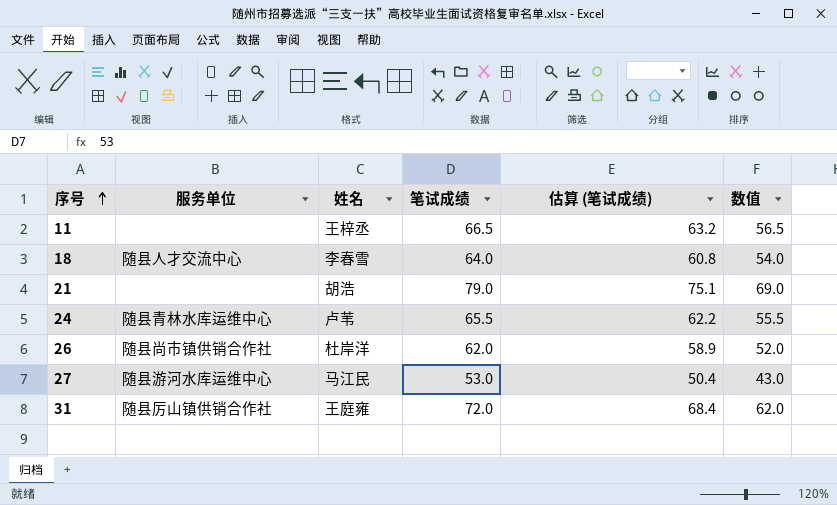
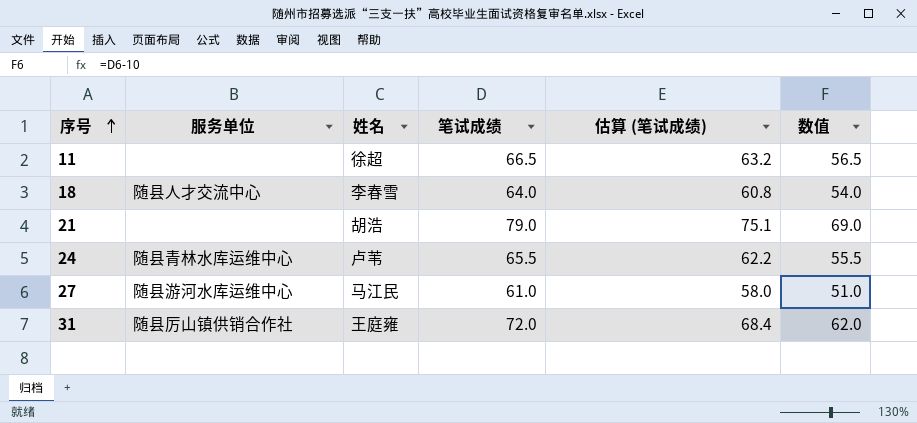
row 26: 随县尚市镇供销合作社 | 杜岸洋 | 62.0 | 58.9 | 52.0 -> none
11 | 姓名: 王梓丞 -> 徐超
27 | 笔试成绩: 53.0 -> 61.0
27 | 估算 (笔试成绩): 50.4 -> 58.0
27 | 数值: 43.0 -> 51.0

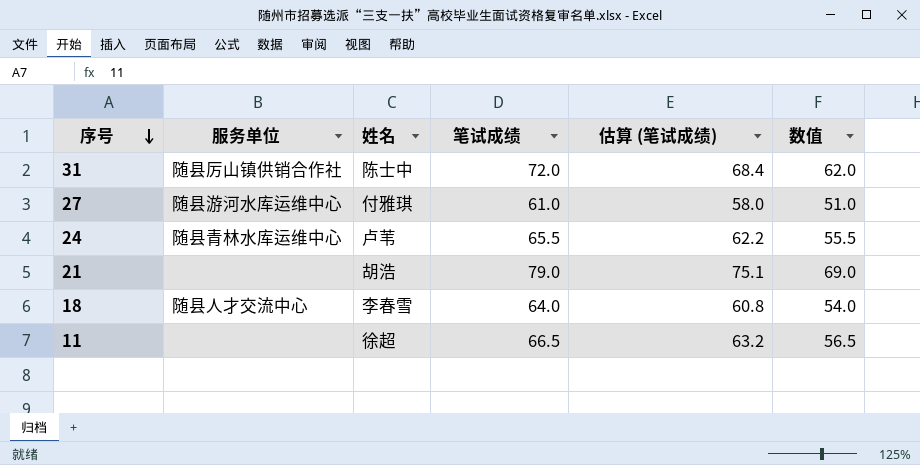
row order: 序号 ascending -> 序号 descending
31 | 姓名: 王庭雍 -> 陈士中
27 | 姓名: 马江民 -> 付雅琪

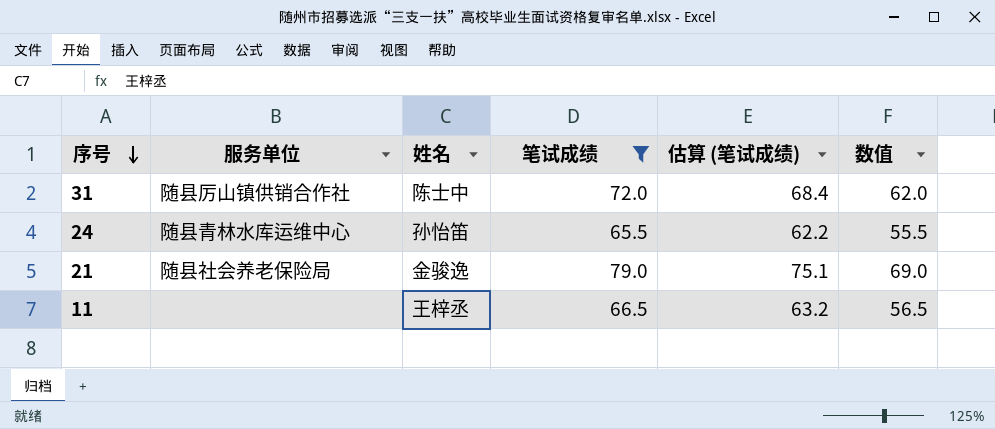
filter: none -> 笔试成绩 >= 65.5
24 | 姓名: 卢苇 -> 孙怡笛
21 | 服务单位: none -> 随县社会养老保险局
21 | 姓名: 胡浩 -> 金骏逸
11 | 姓名: 徐超 -> 王梓丞

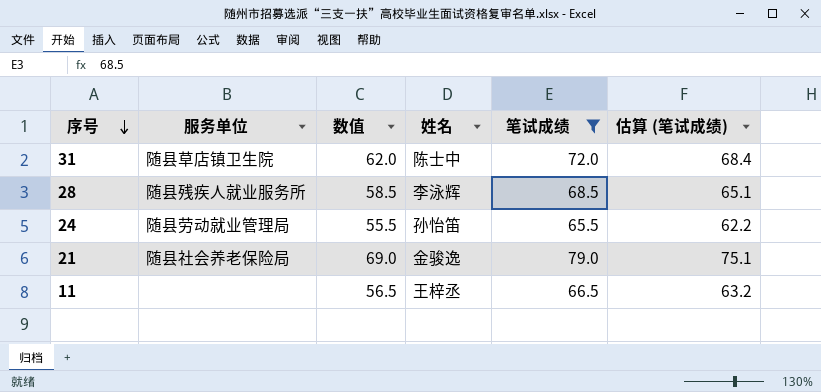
column 数值 | position: 6 -> 3
31 | 服务单位: 随县厉山镇供销合作社 -> 随县草店镇卫生院
row 28: none -> 随县残疾人就业服务所 | 58.5 | 李泳辉 | 68.5 | 65.1
24 | 服务单位: 随县青林水库运维中心 -> 随县劳动就业管理局

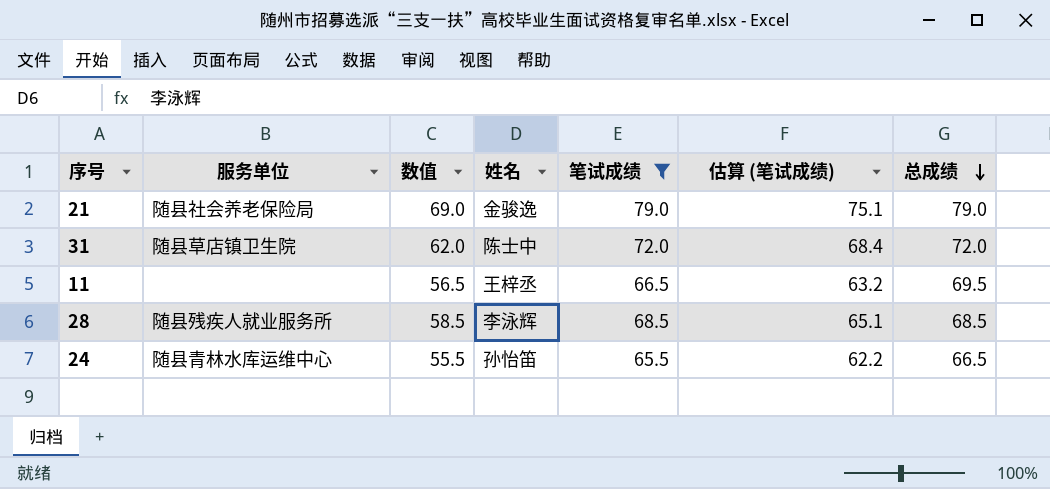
row order: 序号 descending -> 总成绩 descending
column 总成绩 | position: none -> 7
24 | 服务单位: 随县劳动就业管理局 -> 随县青林水库运维中心

